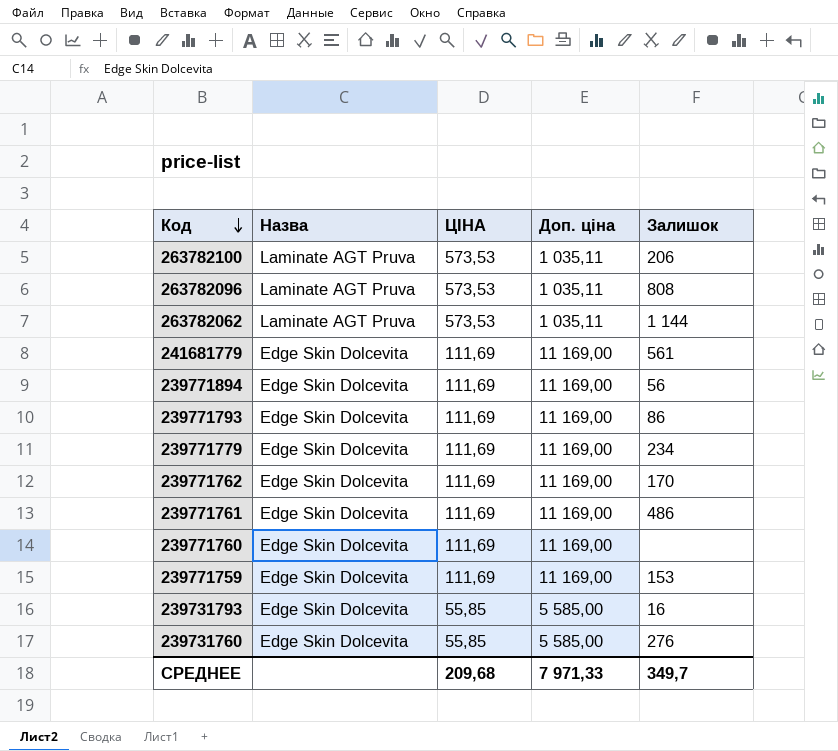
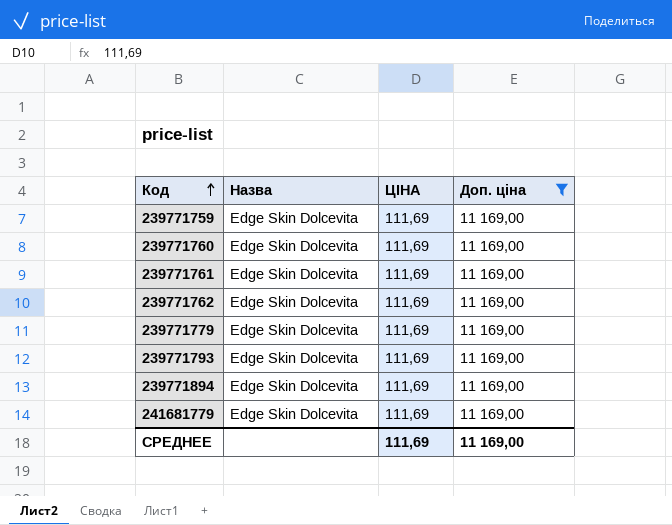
filter: none -> Доп. ціна = 11 169,00
row order: Код descending -> Код ascending
column Залишок | position: 5 -> none
СРЕДНЕЕ | ЦІНА: 209,68 -> 111,69
СРЕДНЕЕ | Доп. ціна: 7 971,33 -> 11 169,00

